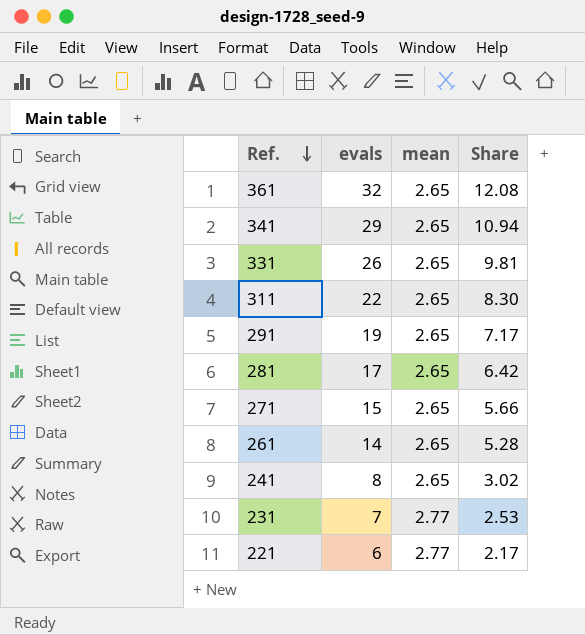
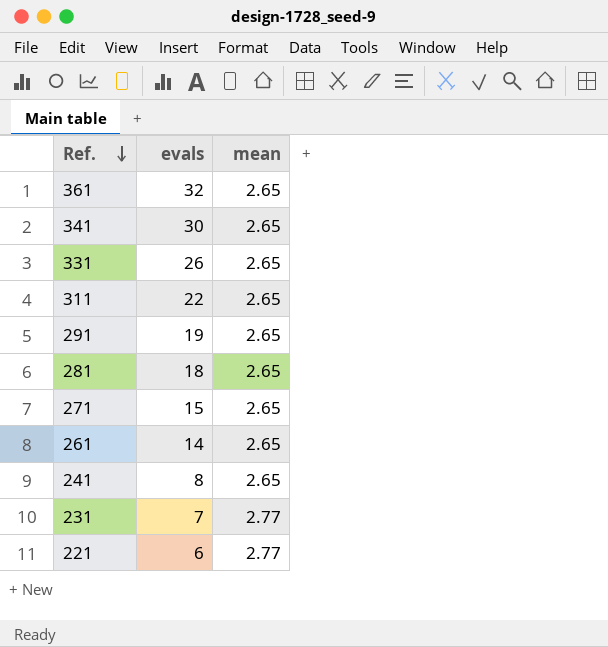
column Share | formula: [evals] / [mean] -> none
341 | evals: 29 -> 30
281 | evals: 17 -> 18

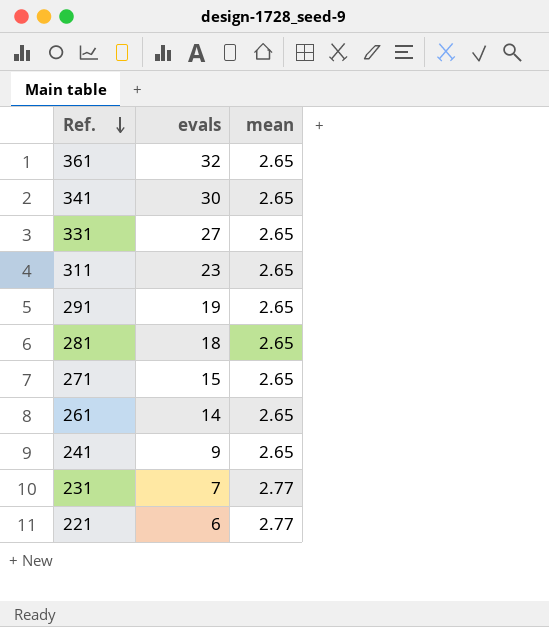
331 | evals: 26 -> 27
311 | evals: 22 -> 23
241 | evals: 8 -> 9

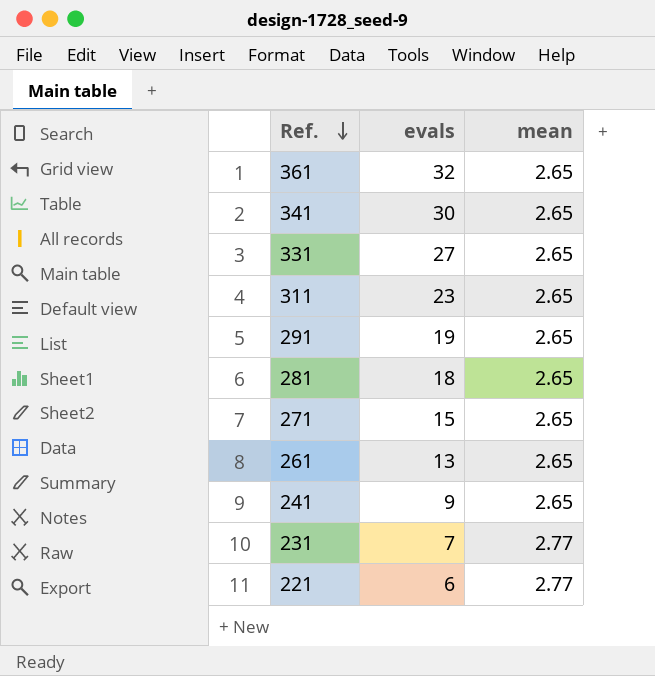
261 | evals: 14 -> 13

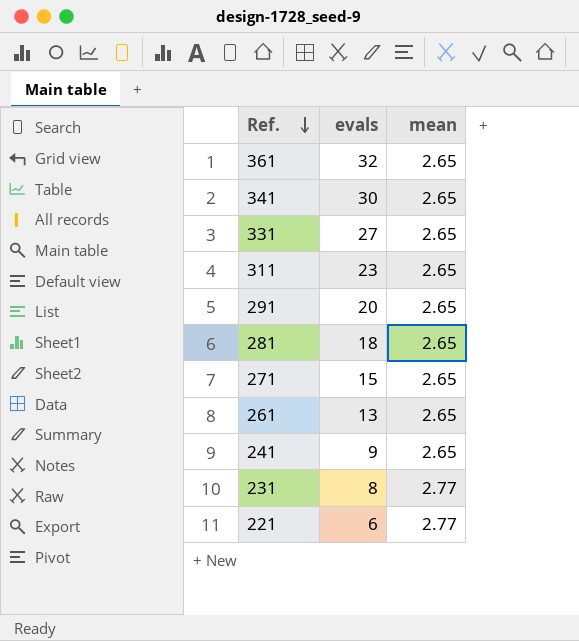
291 | evals: 19 -> 20
231 | evals: 7 -> 8

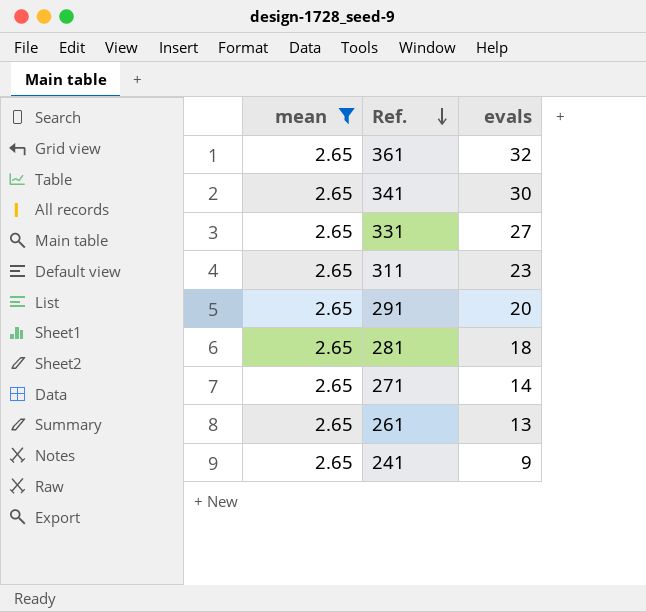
filter: none -> mean = 2.65
column mean | position: 3 -> 1
271 | evals: 15 -> 14

